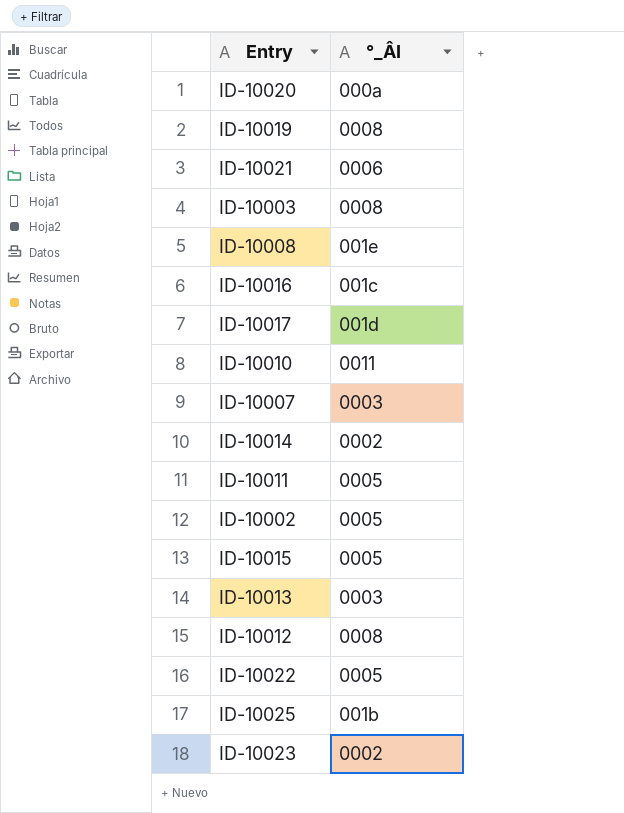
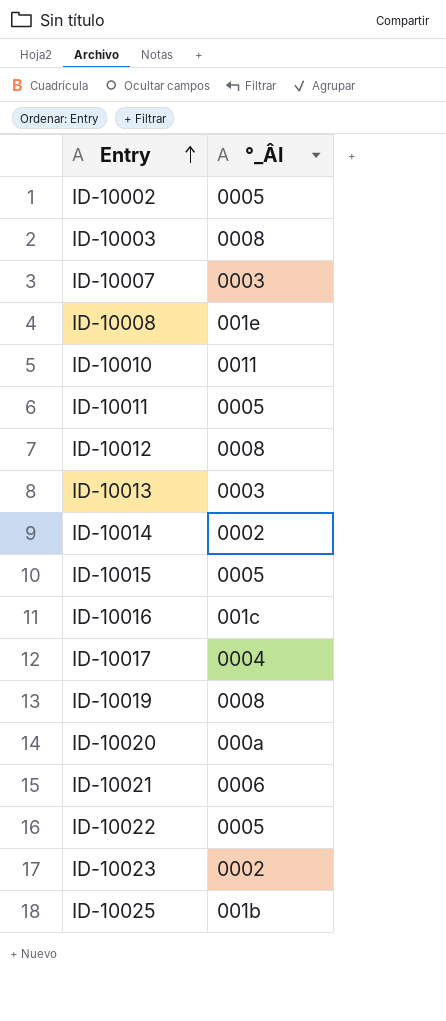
row order: none -> Entry ascending
ID-10017 | °_ÂI: 001d -> 0004

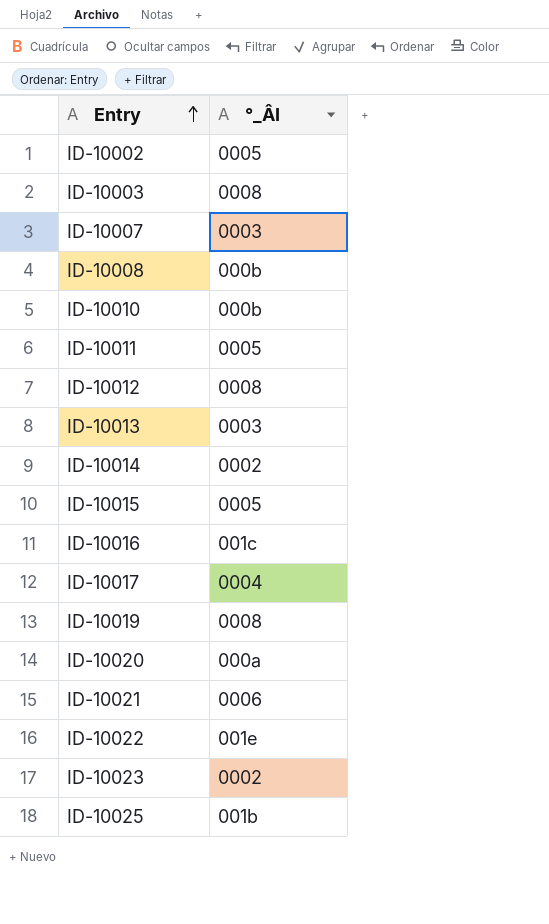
ID-10008 | °_ÂI: 001e -> 000b
ID-10010 | °_ÂI: 0011 -> 000b
ID-10022 | °_ÂI: 0005 -> 001e

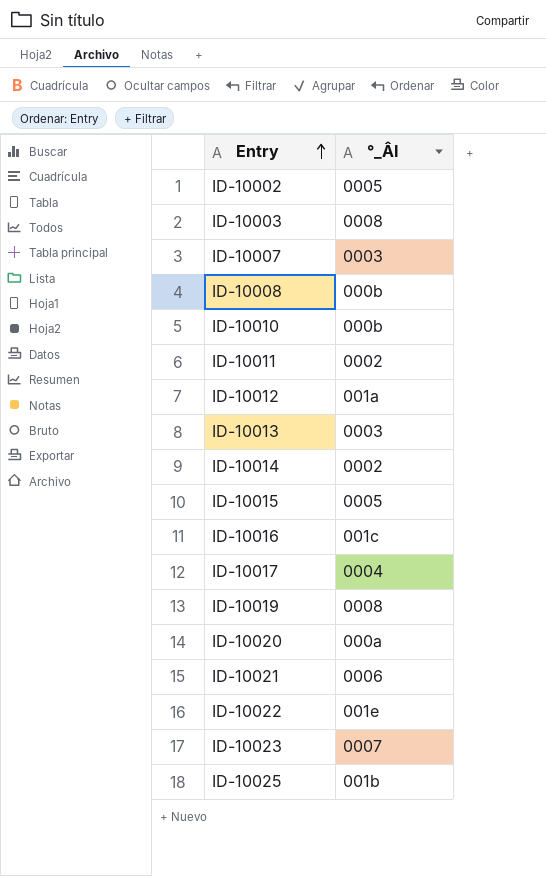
ID-10011 | °_ÂI: 0005 -> 0002
ID-10012 | °_ÂI: 0008 -> 001a
ID-10023 | °_ÂI: 0002 -> 0007

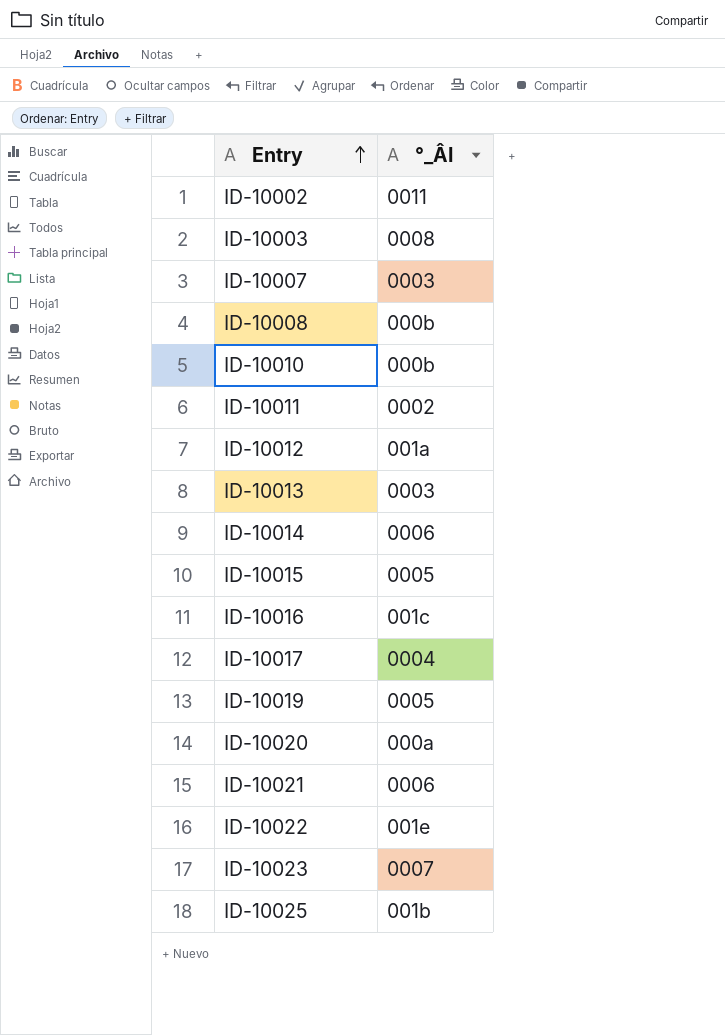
ID-10002 | °_ÂI: 0005 -> 0011
ID-10014 | °_ÂI: 0002 -> 0006
ID-10019 | °_ÂI: 0008 -> 0005

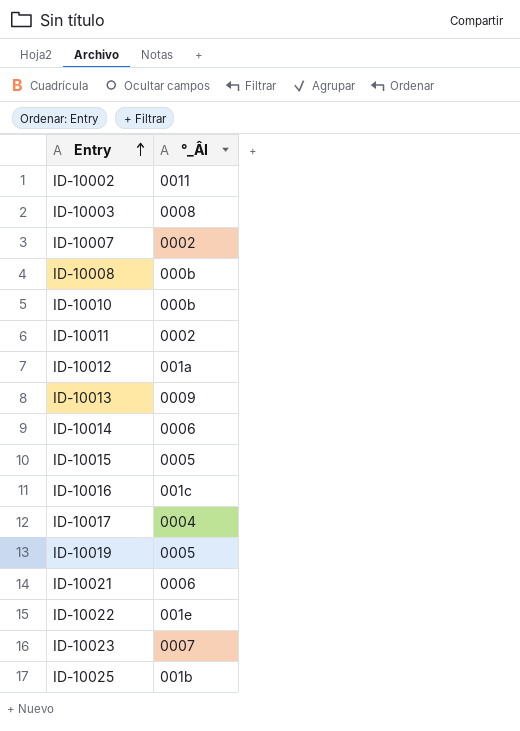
row ID-10020: 000a -> none
ID-10007 | °_ÂI: 0003 -> 0002
ID-10013 | °_ÂI: 0003 -> 0009

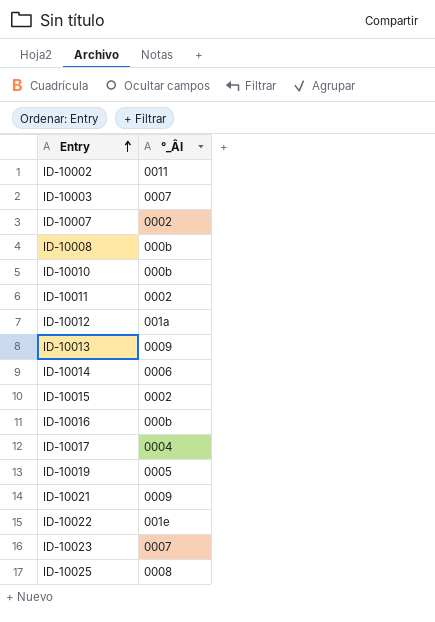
ID-10003 | °_ÂI: 0008 -> 0007
ID-10015 | °_ÂI: 0005 -> 0002
ID-10016 | °_ÂI: 001c -> 000b
ID-10021 | °_ÂI: 0006 -> 0009
ID-10025 | °_ÂI: 001b -> 0008

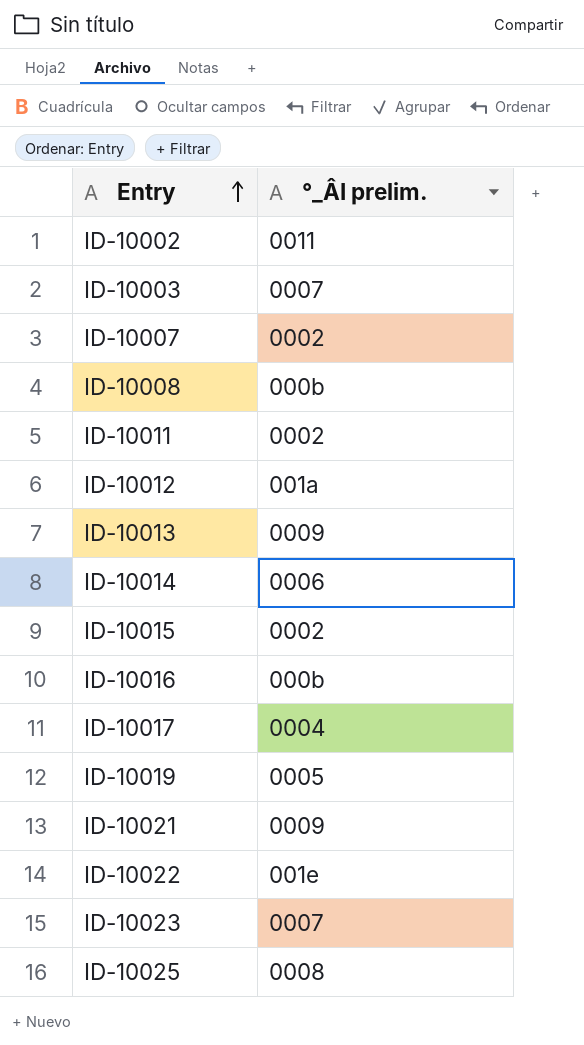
column name: °_ÂI -> °_ÂI prelim.
row ID-10010: 000b -> none

